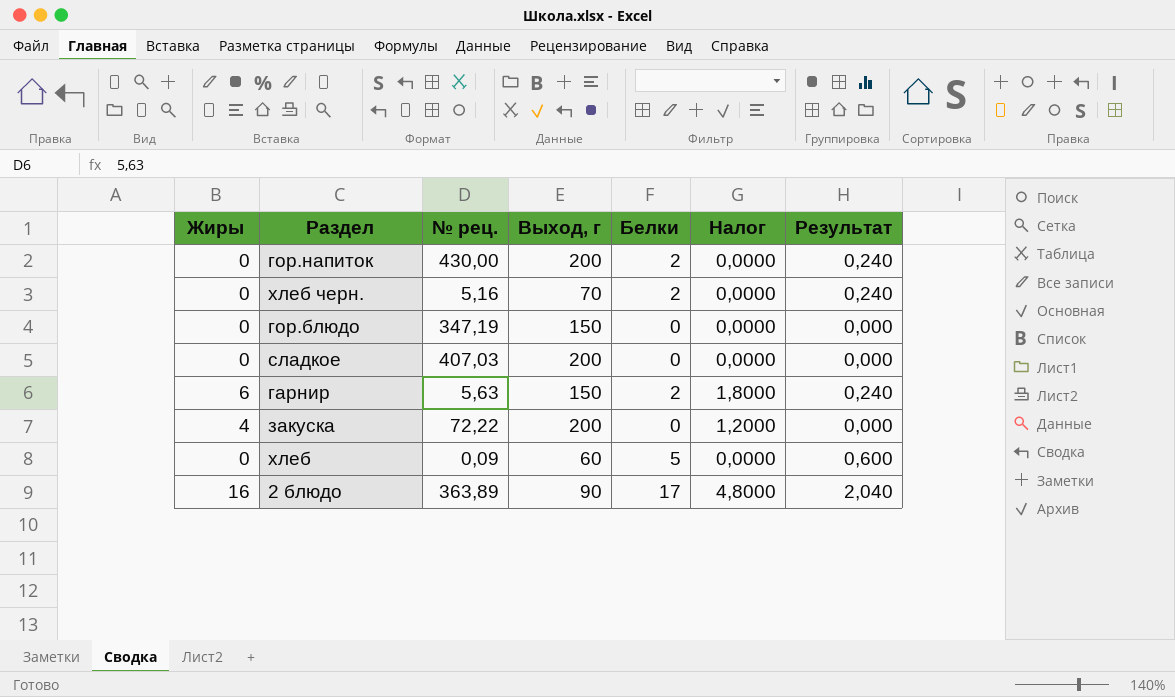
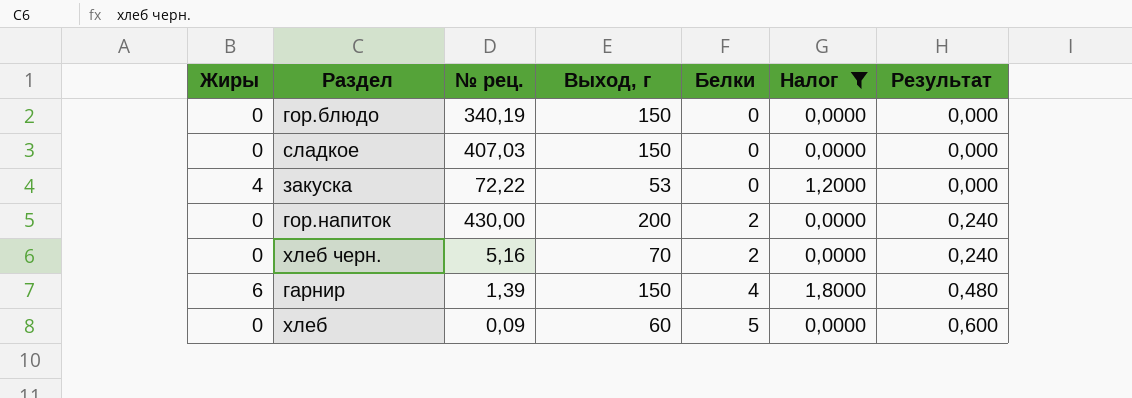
filter: none -> Налог != 4,8000
row order: none -> Белки ascending
гор.блюдо | № рец.: 347,19 -> 340,19
сладкое | Выход, г: 200 -> 150
закуска | Выход, г: 200 -> 53
гарнир | № рец.: 5,63 -> 1,39
гарнир | Белки: 2 -> 4
гарнир | Результат: 0,240 -> 0,480

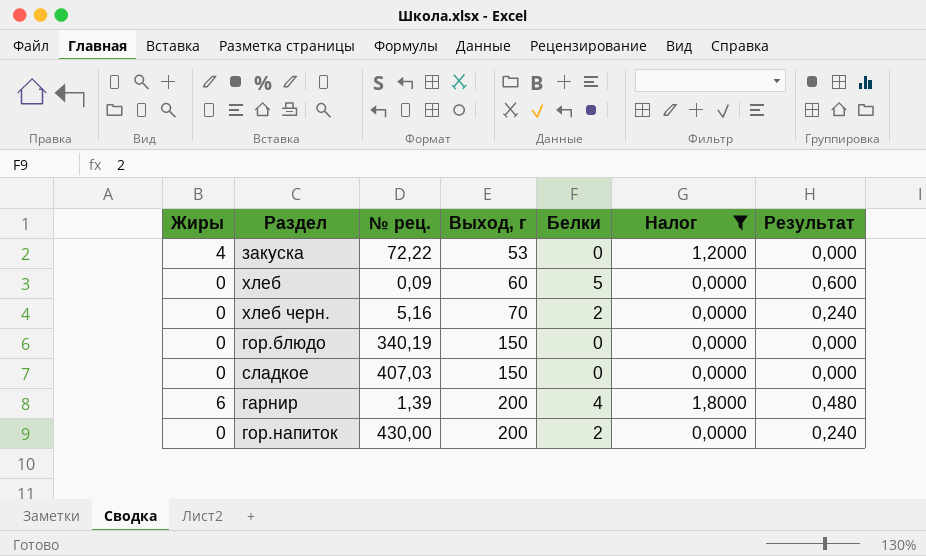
row order: Белки ascending -> Выход, г ascending
гарнир | Выход, г: 150 -> 200

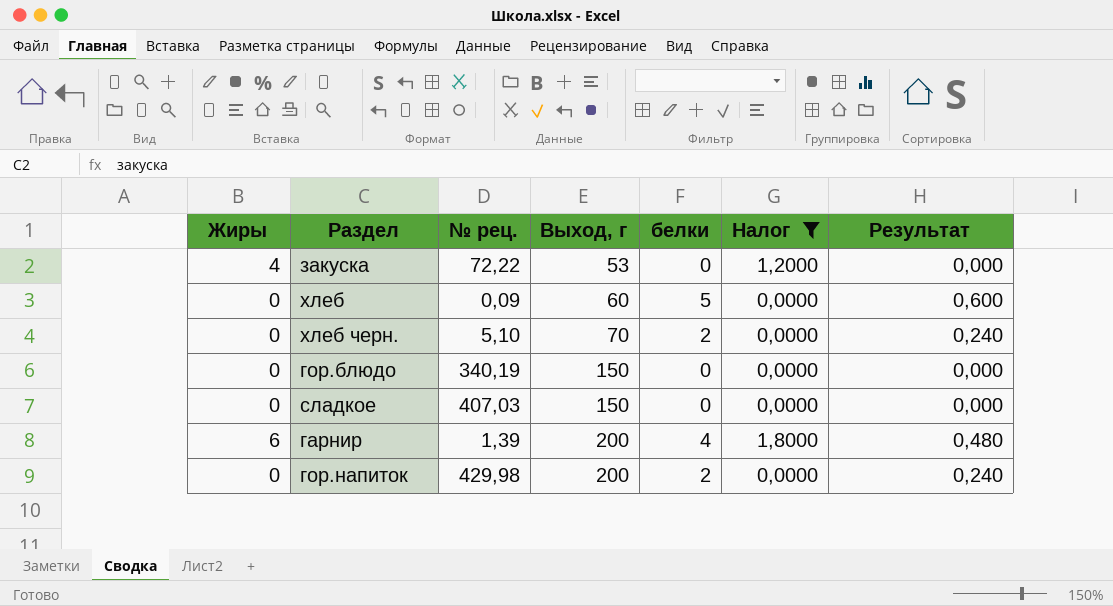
column name: Белки -> белки
хлеб черн. | № рец.: 5,16 -> 5,10
гор.напиток | № рец.: 430,00 -> 429,98

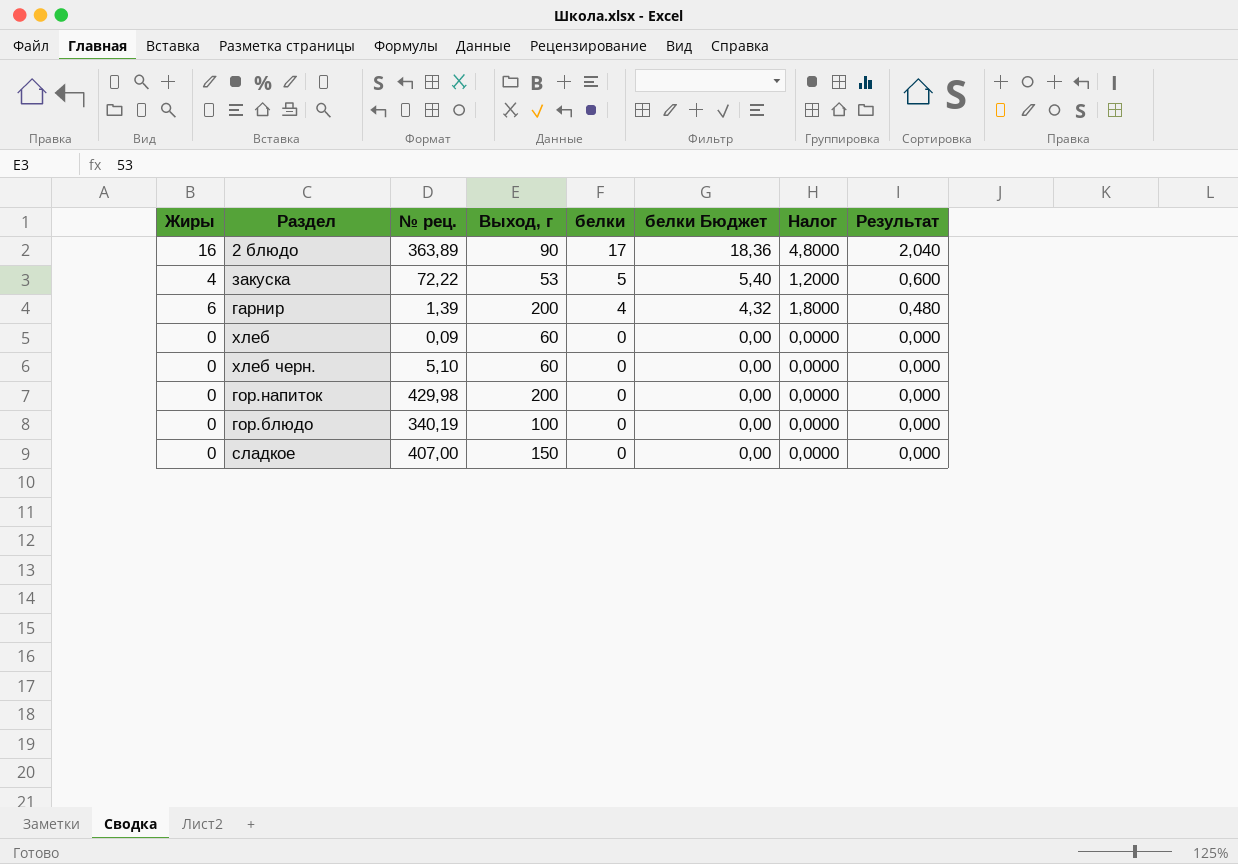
filter: Налог != 4,8000 -> none
row order: Выход, г ascending -> белки descending
column белки Бюджет | formula: none -> [белки] * 1,08
закуска | белки: 0 -> 5
закуска | Результат: 0,000 -> 0,600
хлеб | белки: 5 -> 0
хлеб | Результат: 0,600 -> 0,000
хлеб черн. | Выход, г: 70 -> 60
хлеб черн. | белки: 2 -> 0
хлеб черн. | Результат: 0,240 -> 0,000
гор.напиток | белки: 2 -> 0
гор.напиток | Результат: 0,240 -> 0,000
гор.блюдо | Выход, г: 150 -> 100
сладкое | № рец.: 407,03 -> 407,00

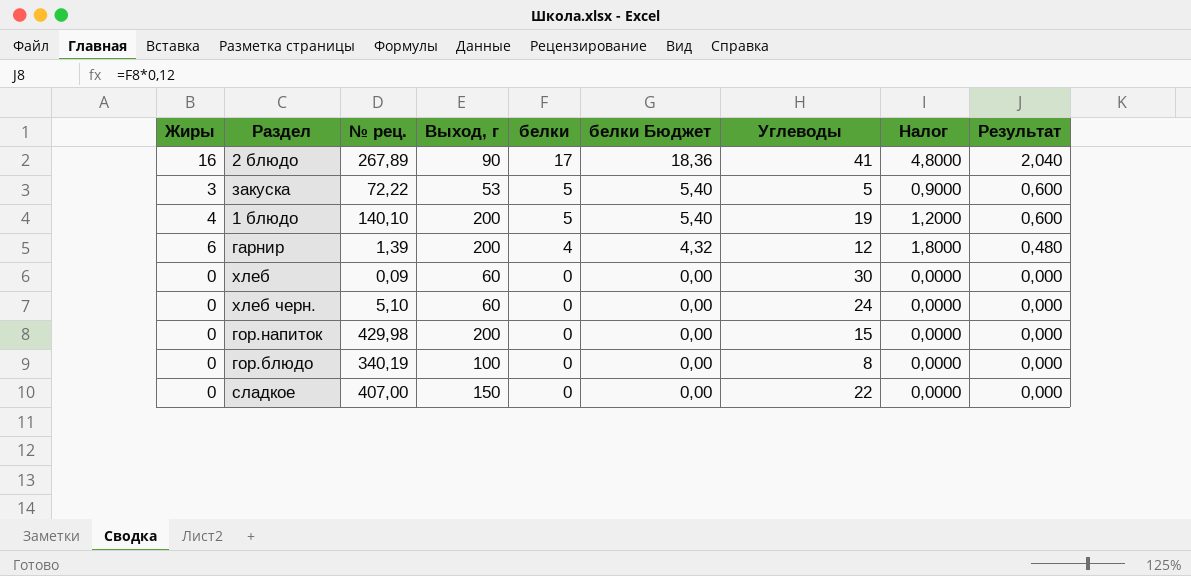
column Углеводы | position: none -> 7
2 блюдо | № рец.: 363,89 -> 267,89
закуска | Жиры: 4 -> 3
закуска | Налог: 1,2000 -> 0,9000
row 1 блюдо: none -> 4 | 140,10 | 200 | 5 | 5,40 | 19 | 1,2000 | 0,600

